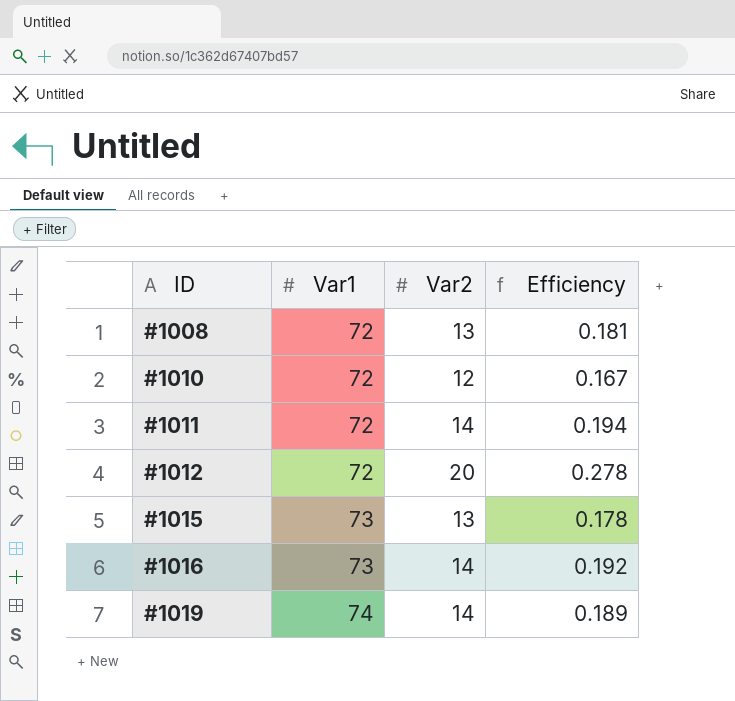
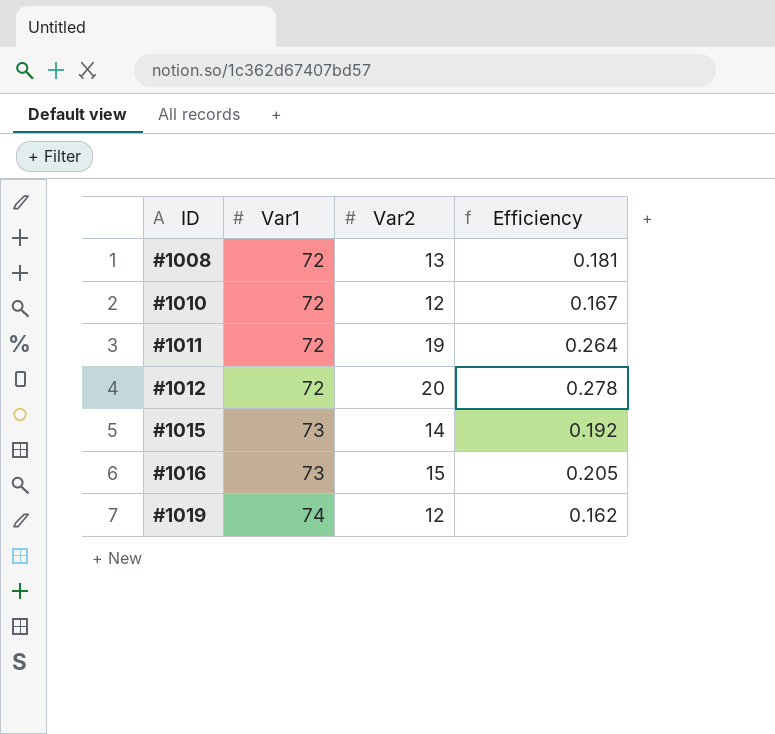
#1011 | Var2: 14 -> 19
#1011 | Efficiency: 0.194 -> 0.264
#1015 | Var2: 13 -> 14
#1015 | Efficiency: 0.178 -> 0.192
#1016 | Var2: 14 -> 15
#1016 | Efficiency: 0.192 -> 0.205
#1019 | Var2: 14 -> 12
#1019 | Efficiency: 0.189 -> 0.162

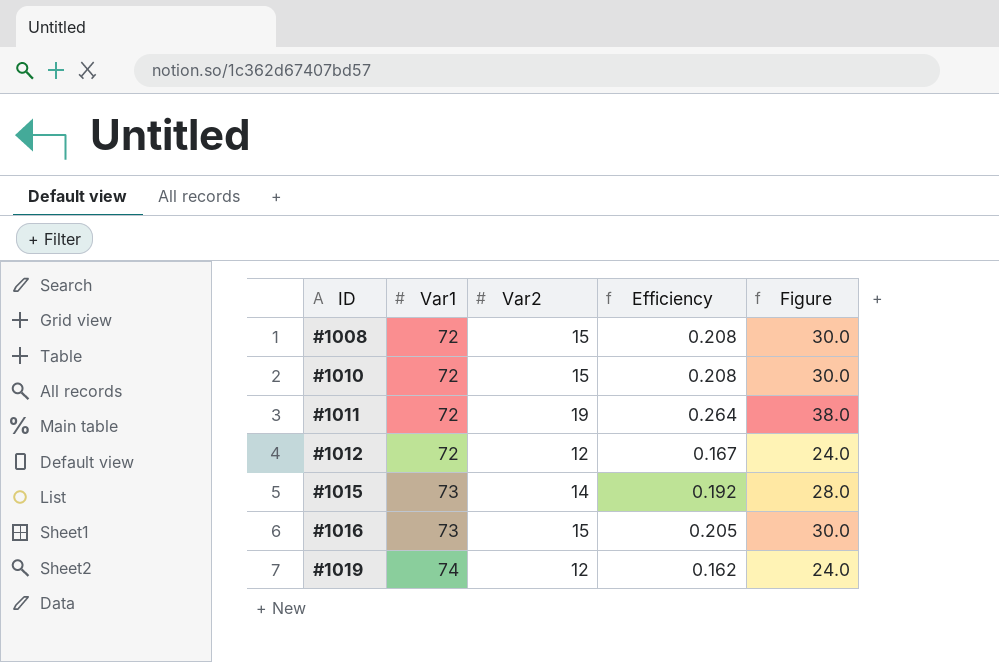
column Figure | formula: none -> [Var2] * 2
#1008 | Var2: 13 -> 15
#1008 | Efficiency: 0.181 -> 0.208
#1010 | Var2: 12 -> 15
#1010 | Efficiency: 0.167 -> 0.208
#1012 | Var2: 20 -> 12
#1012 | Efficiency: 0.278 -> 0.167

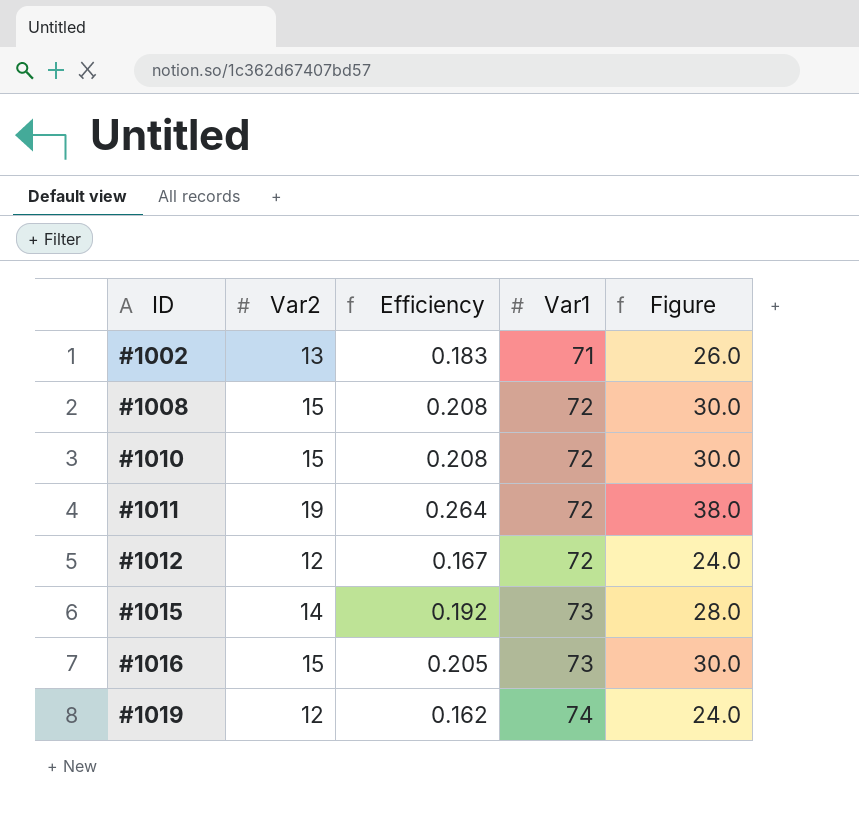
column Var1 | position: 2 -> 4
row #1002: none -> 13 | 0.183 | 71 | 26.0

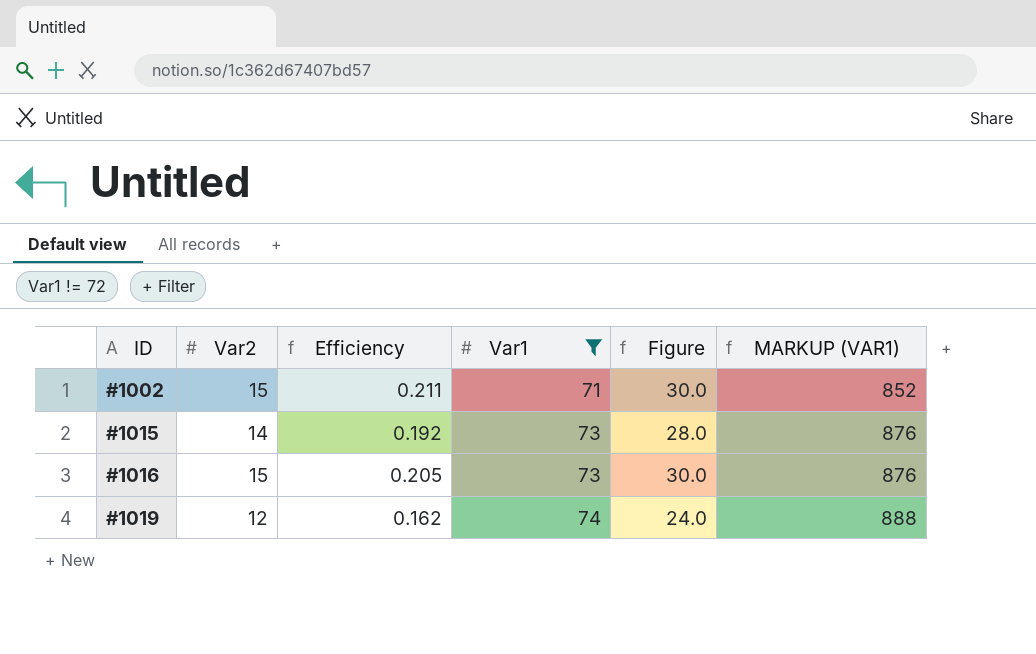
filter: none -> Var1 != 72
column MARKUP (VAR1) | formula: none -> [Var1] * 12
#1002 | Var2: 13 -> 15
#1002 | Efficiency: 0.183 -> 0.211
#1002 | Figure: 26.0 -> 30.0

